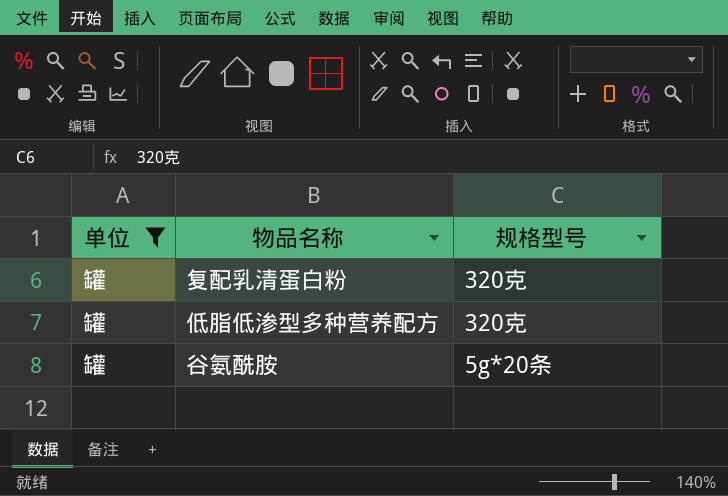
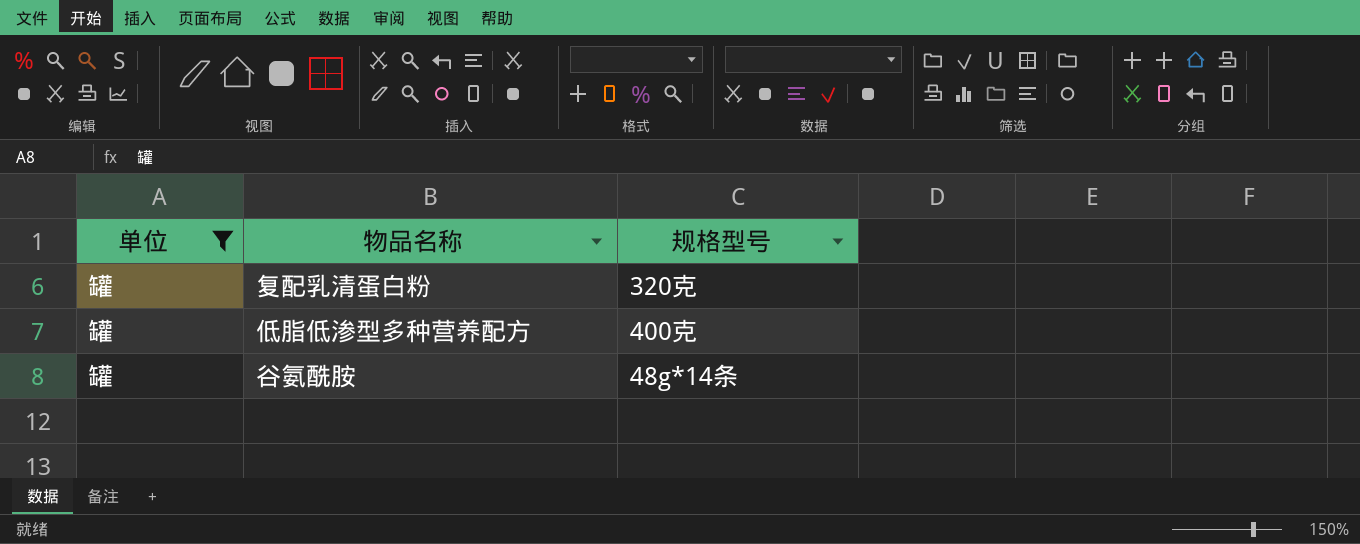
低脂低渗型多种营养配方 | 规格型号: 320克 -> 400克
谷氨酰胺 | 规格型号: 5g*20条 -> 48g*14条

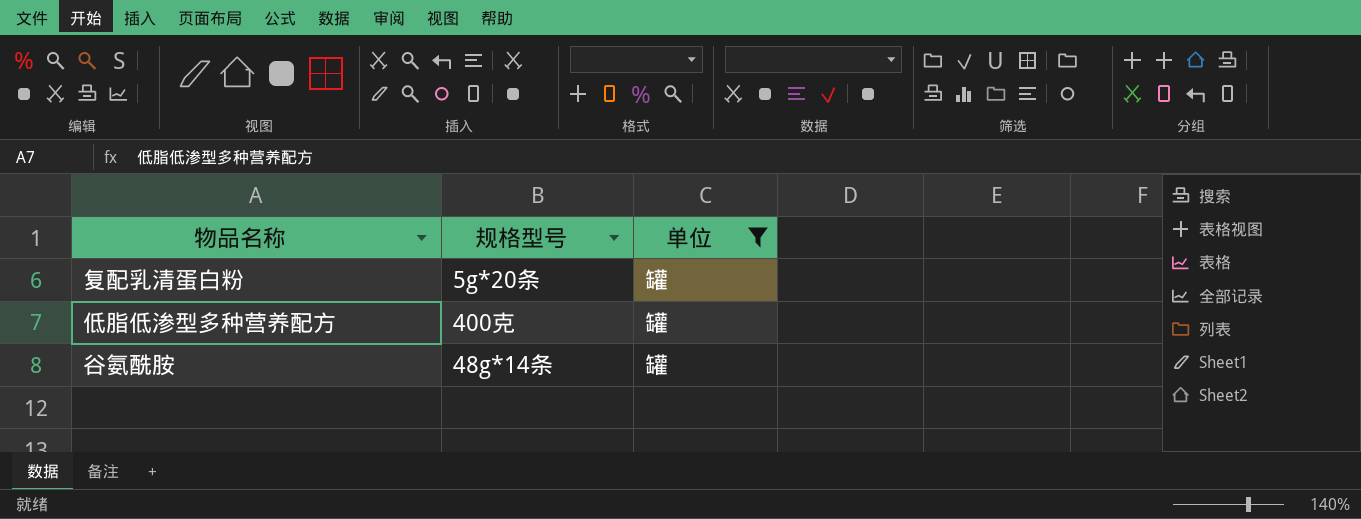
column 单位 | position: 1 -> 3
复配乳清蛋白粉 | 规格型号: 320克 -> 5g*20条

